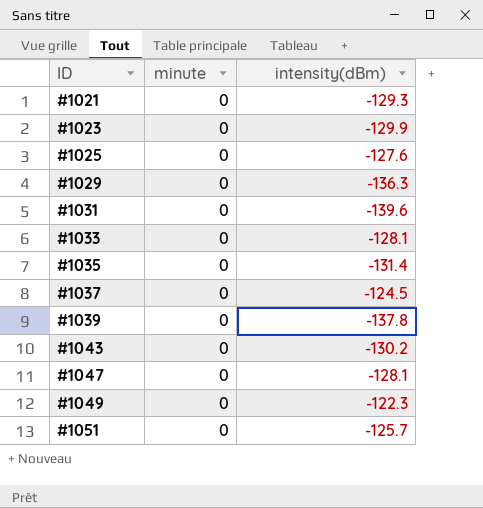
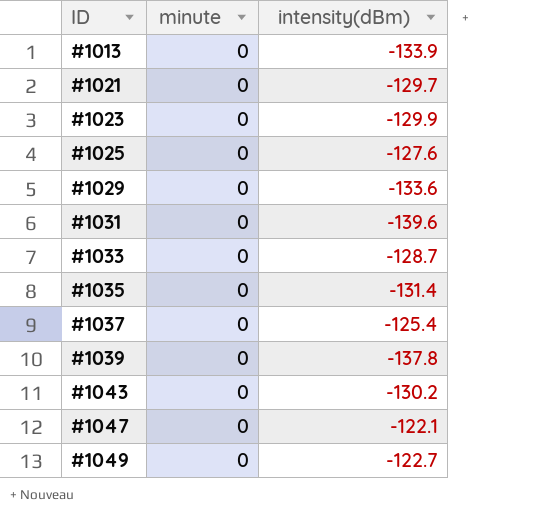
row #1051: 0 | -125.7 -> none
row #1013: none -> 0 | -133.9
#1021 | intensity(dBm): -129.3 -> -129.7
#1029 | intensity(dBm): -136.3 -> -133.6
#1033 | intensity(dBm): -128.1 -> -128.7
#1037 | intensity(dBm): -124.5 -> -125.4
#1047 | intensity(dBm): -128.1 -> -122.1
#1049 | intensity(dBm): -122.3 -> -122.7

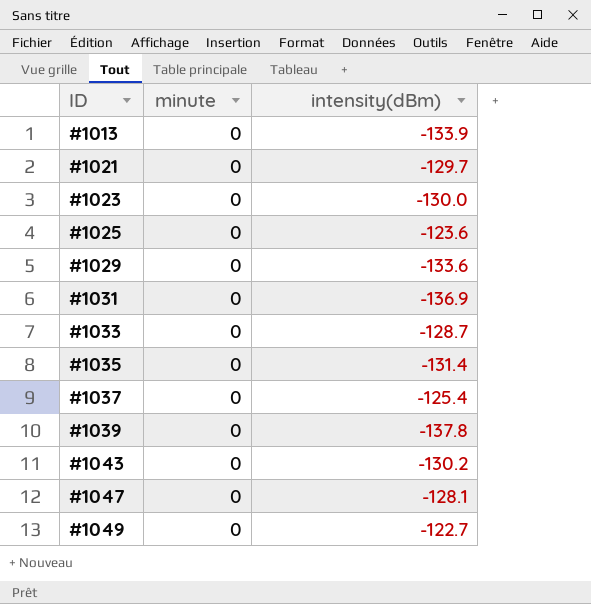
#1023 | intensity(dBm): -129.9 -> -130.0
#1025 | intensity(dBm): -127.6 -> -123.6
#1031 | intensity(dBm): -139.6 -> -136.9
#1047 | intensity(dBm): -122.1 -> -128.1

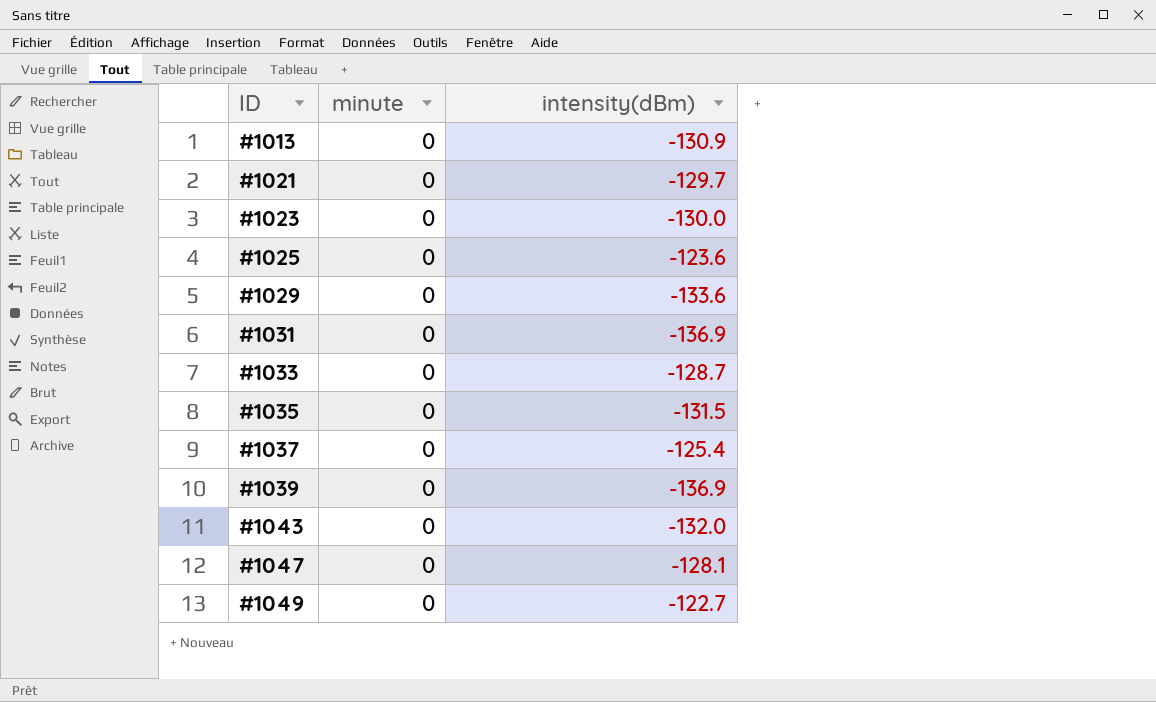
#1013 | intensity(dBm): -133.9 -> -130.9
#1035 | intensity(dBm): -131.4 -> -131.5
#1039 | intensity(dBm): -137.8 -> -136.9
#1043 | intensity(dBm): -130.2 -> -132.0

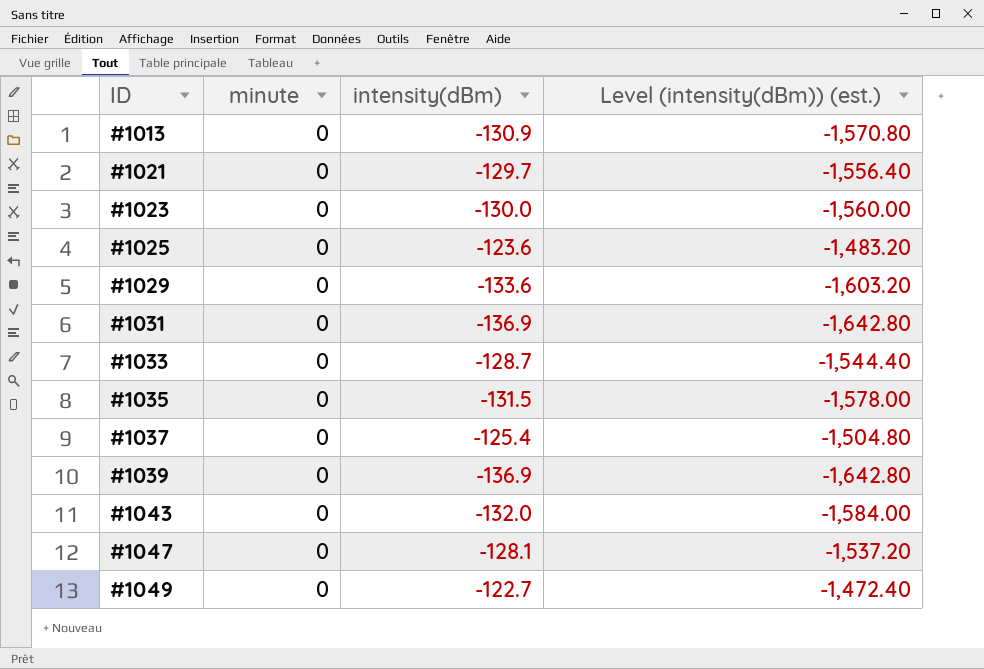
column Level (intensity(dBm)) (est.) | formula: none -> [intensity(dBm)] * 12

